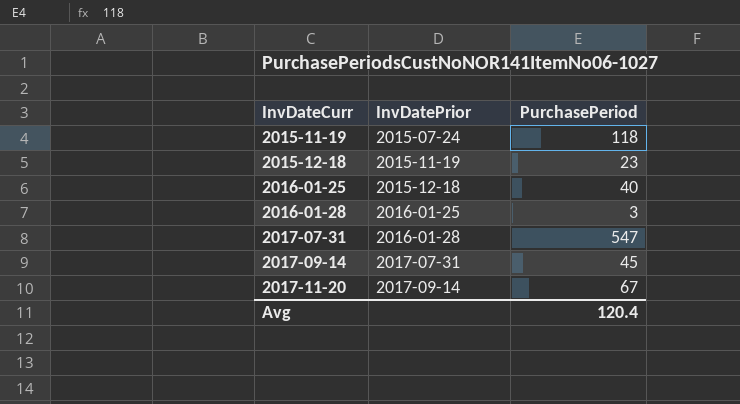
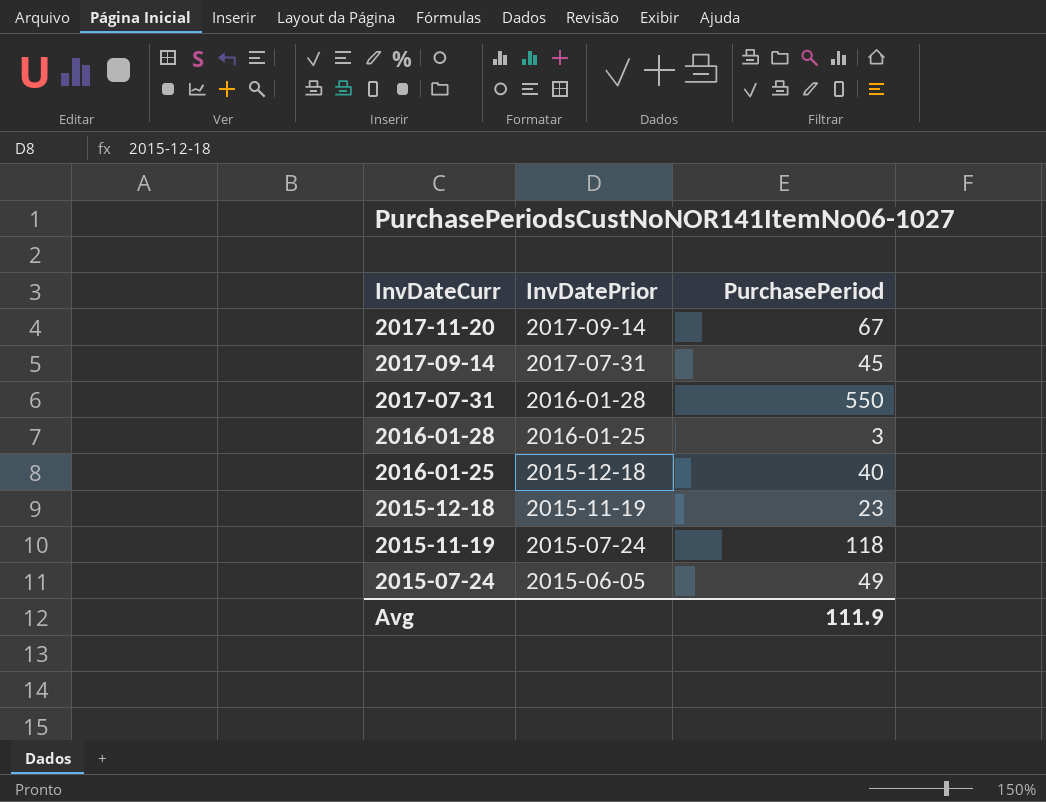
row order: InvDateCurr ascending -> InvDateCurr descending
2017-07-31 | PurchasePeriod: 547 -> 550
row 2015-07-24: none -> 2015-06-05 | 49
Avg | PurchasePeriod: 120.4 -> 111.9

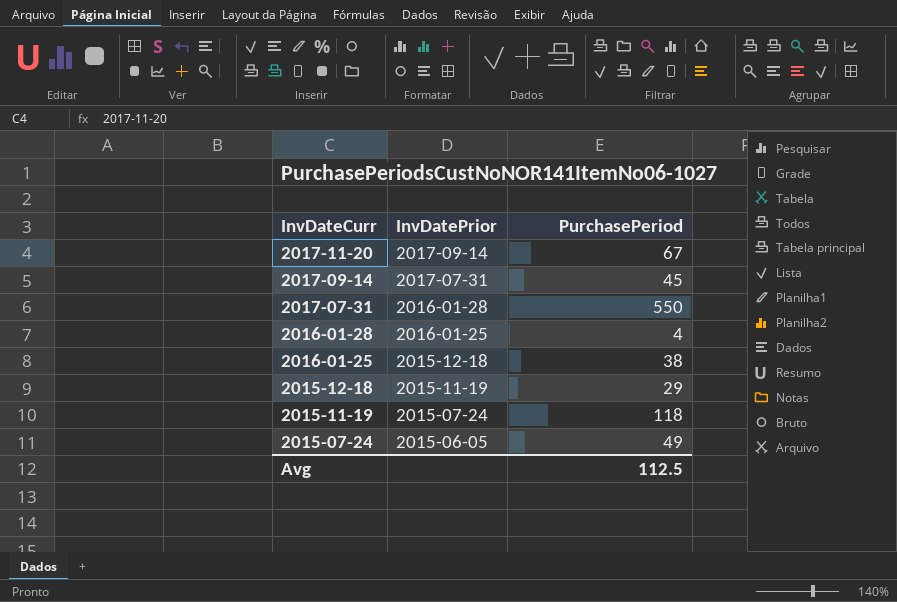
2016-01-28 | PurchasePeriod: 3 -> 4
2016-01-25 | PurchasePeriod: 40 -> 38
2015-12-18 | PurchasePeriod: 23 -> 29
Avg | PurchasePeriod: 111.9 -> 112.5

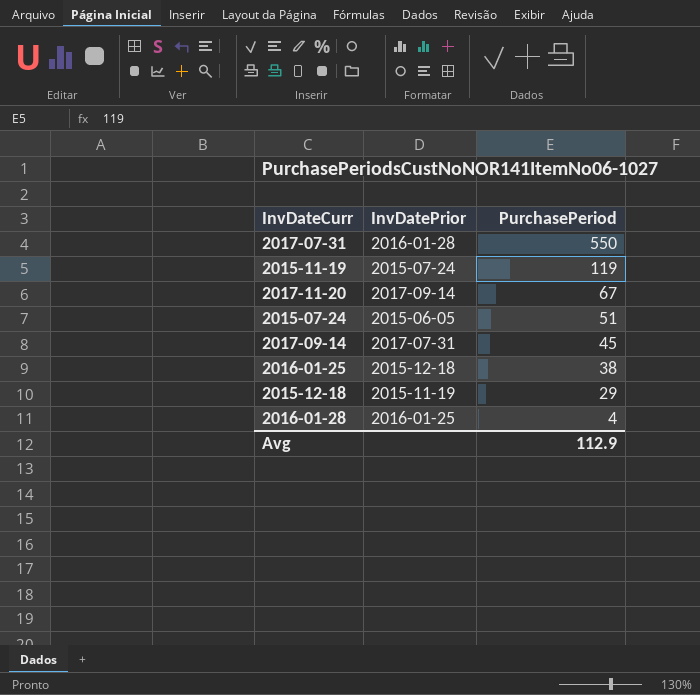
row order: InvDateCurr descending -> PurchasePeriod descending
2015-11-19 | PurchasePeriod: 118 -> 119
2015-07-24 | PurchasePeriod: 49 -> 51
Avg | PurchasePeriod: 112.5 -> 112.9

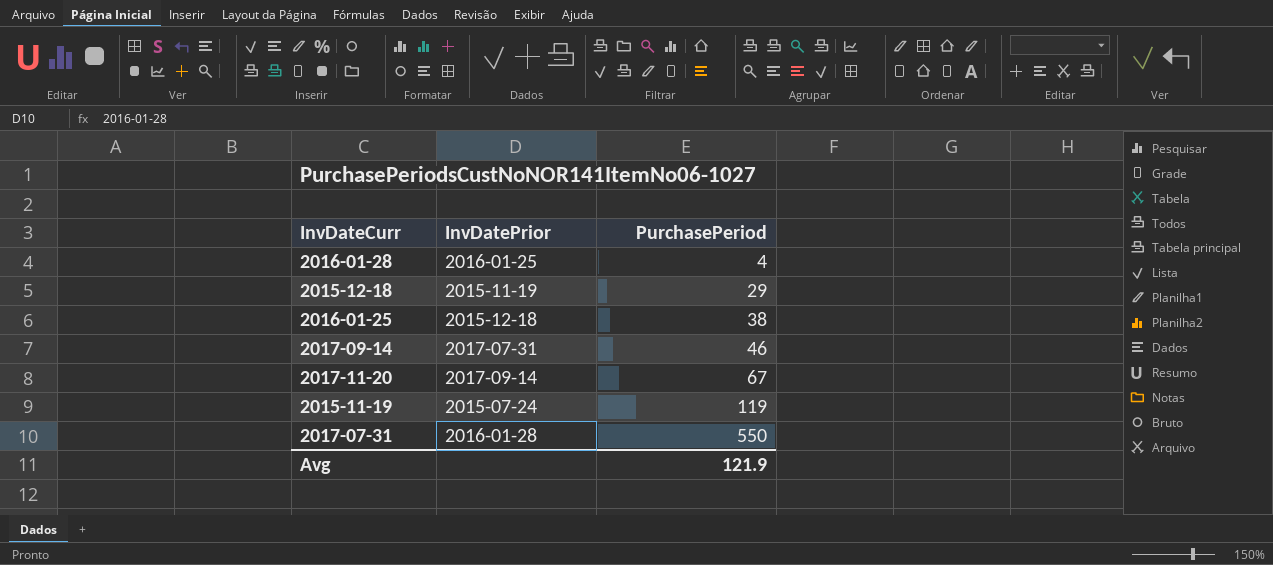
row order: PurchasePeriod descending -> PurchasePeriod ascending
row 2015-07-24: 2015-06-05 | 51 -> none
2017-09-14 | PurchasePeriod: 45 -> 46
Avg | PurchasePeriod: 112.9 -> 121.9

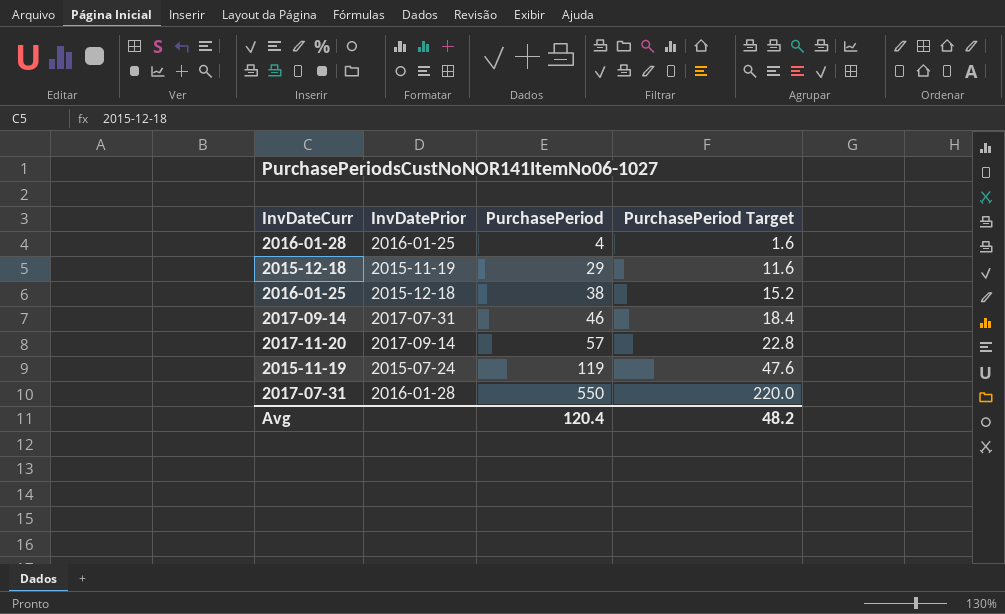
column PurchasePeriod Target | formula: none -> [PurchasePeriod] * 0.4
2017-11-20 | PurchasePeriod: 67 -> 57
Avg | PurchasePeriod: 121.9 -> 120.4

